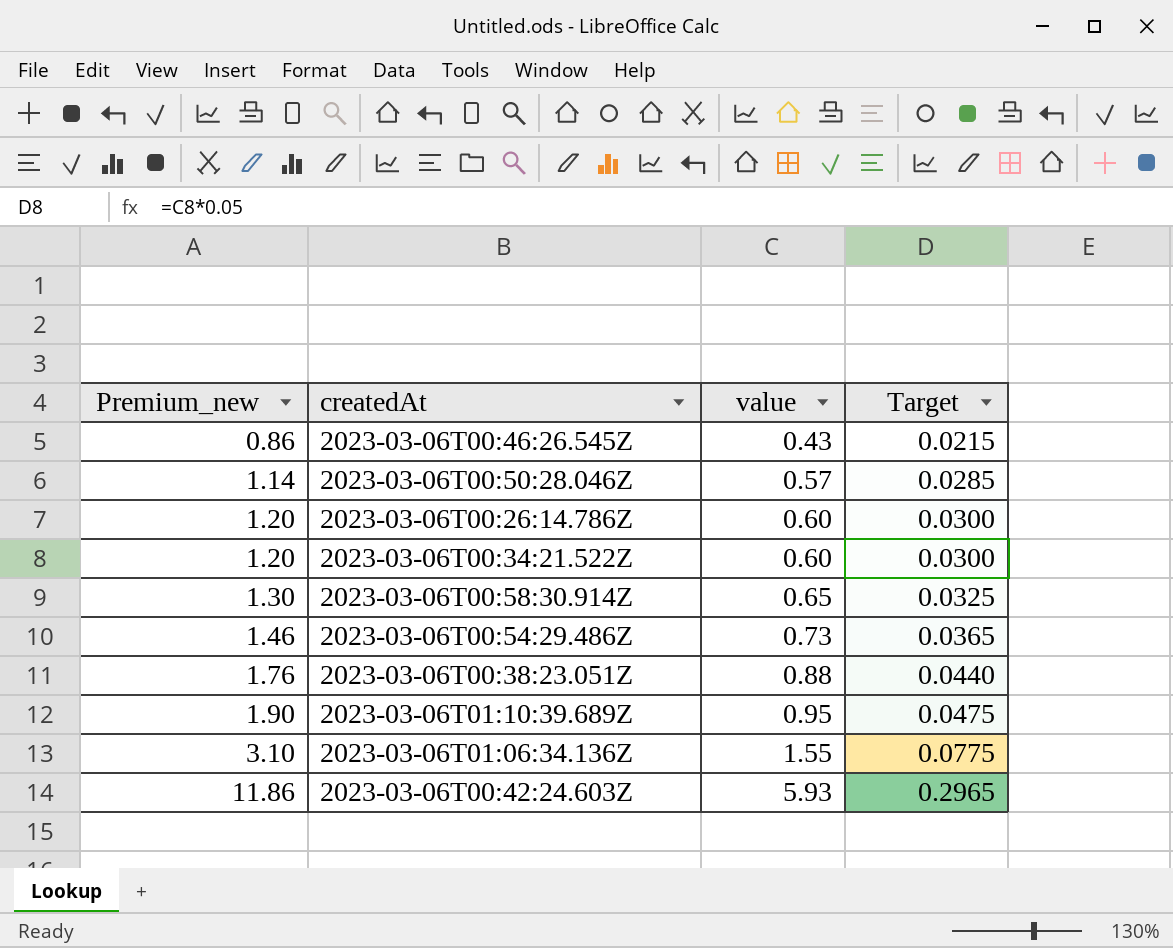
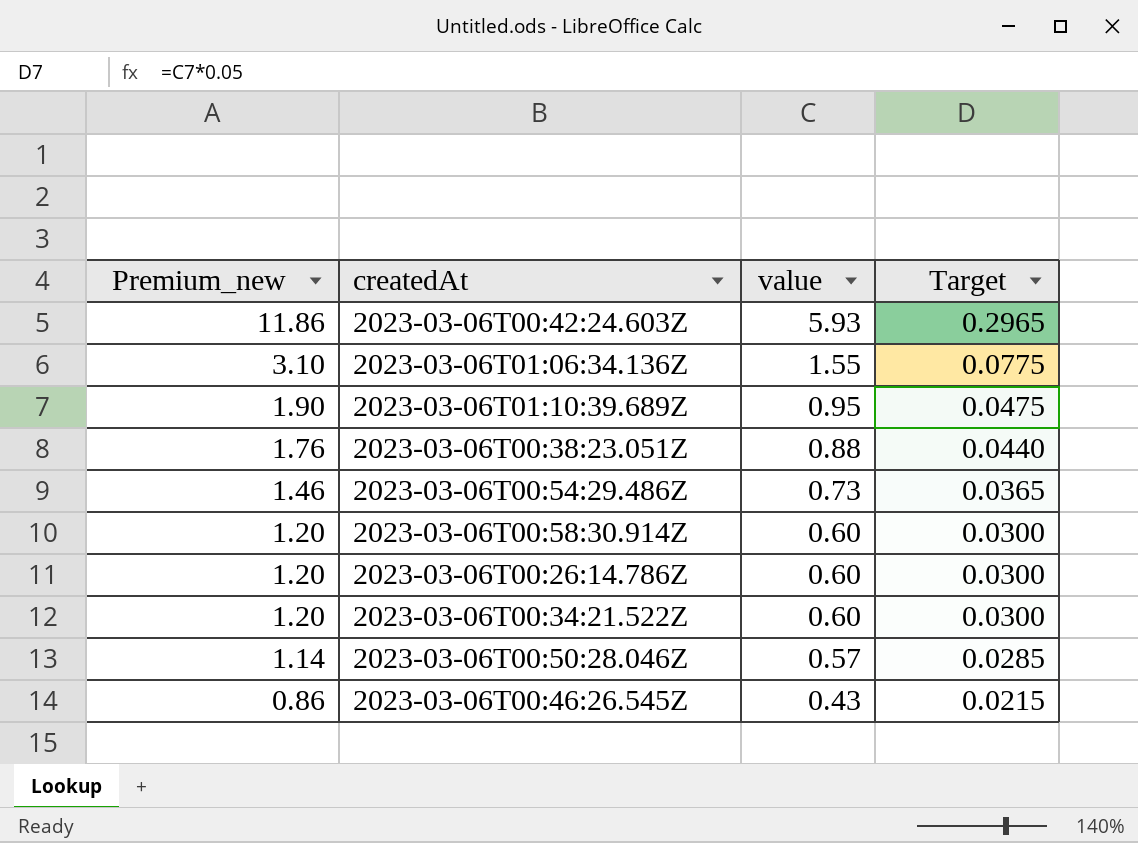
row order: Premium_new ascending -> Premium_new descending
2023-03-06T00:58:30.914Z | Premium_new: 1.30 -> 1.20
2023-03-06T00:58:30.914Z | value: 0.65 -> 0.60
2023-03-06T00:58:30.914Z | Target: 0.0325 -> 0.0300

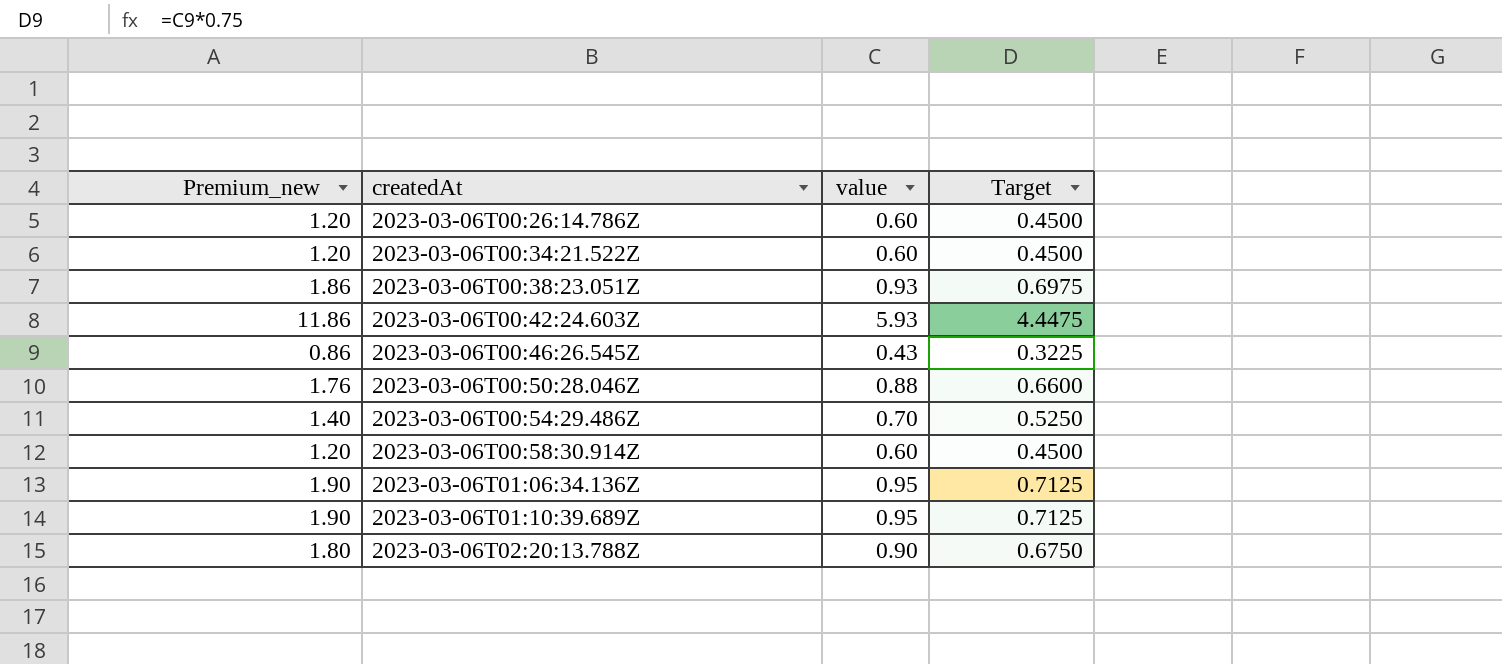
row order: Premium_new descending -> createdAt ascending
column Target | formula: [value] * 0.05 -> [value] * 0.75
2023-03-06T00:38:23.051Z | Premium_new: 1.76 -> 1.86
2023-03-06T00:38:23.051Z | value: 0.88 -> 0.93
2023-03-06T00:50:28.046Z | Premium_new: 1.14 -> 1.76
2023-03-06T00:50:28.046Z | value: 0.57 -> 0.88
2023-03-06T00:54:29.486Z | Premium_new: 1.46 -> 1.40
2023-03-06T00:54:29.486Z | value: 0.73 -> 0.70
2023-03-06T01:06:34.136Z | Premium_new: 3.10 -> 1.90
2023-03-06T01:06:34.136Z | value: 1.55 -> 0.95
row 2023-03-06T02:20:13.788Z: none -> 1.80 | 0.90 | 0.6750

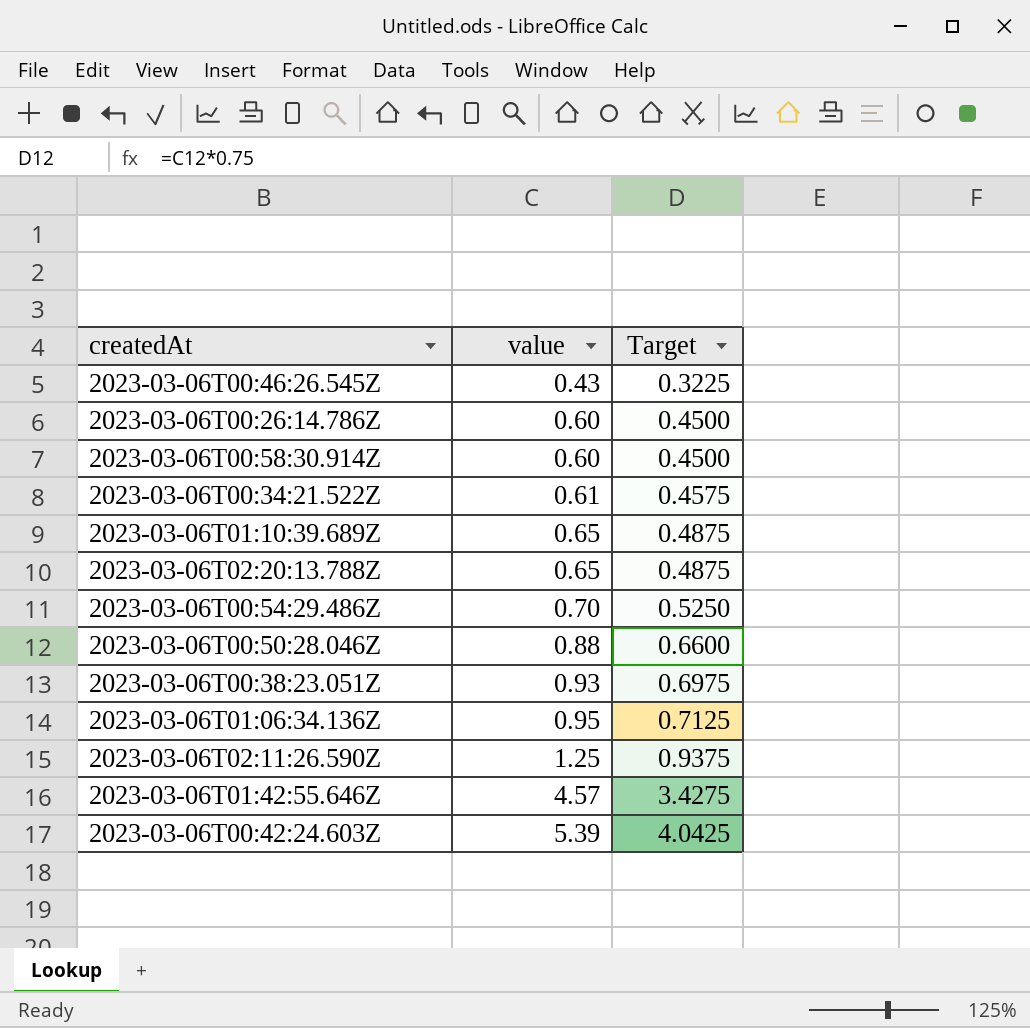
row order: createdAt ascending -> value ascending
column Premium_new | formula: [value] * 2 -> none
2023-03-06T00:34:21.522Z | value: 0.60 -> 0.61
2023-03-06T00:34:21.522Z | Target: 0.4500 -> 0.4575
2023-03-06T01:10:39.689Z | value: 0.95 -> 0.65
2023-03-06T01:10:39.689Z | Target: 0.7125 -> 0.4875
2023-03-06T02:20:13.788Z | value: 0.90 -> 0.65
2023-03-06T02:20:13.788Z | Target: 0.6750 -> 0.4875
row 2023-03-06T02:11:26.590Z: none -> 1.25 | 0.9375
row 2023-03-06T01:42:55.646Z: none -> 4.57 | 3.4275
2023-03-06T00:42:24.603Z | value: 5.93 -> 5.39
2023-03-06T00:42:24.603Z | Target: 4.4475 -> 4.0425

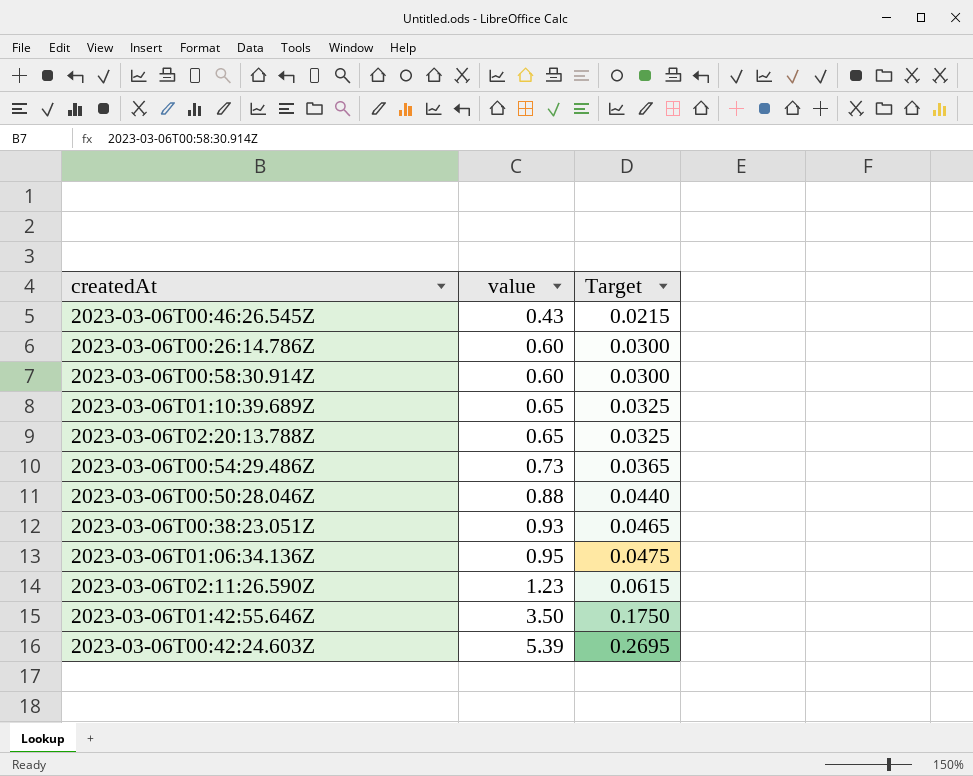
column Target | formula: [value] * 0.75 -> [value] * 0.05
row 2023-03-06T00:34:21.522Z: 0.61 | 0.4575 -> none
2023-03-06T00:54:29.486Z | value: 0.70 -> 0.73
2023-03-06T02:11:26.590Z | value: 1.25 -> 1.23
2023-03-06T01:42:55.646Z | value: 4.57 -> 3.50

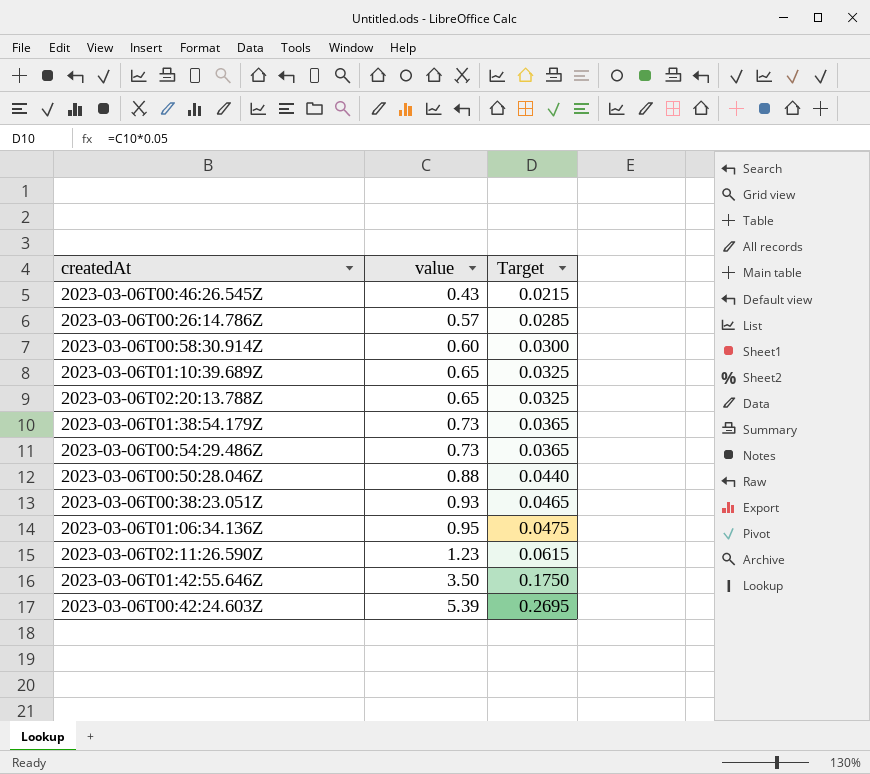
2023-03-06T00:26:14.786Z | value: 0.60 -> 0.57
2023-03-06T00:26:14.786Z | Target: 0.0300 -> 0.0285
row 2023-03-06T01:38:54.179Z: none -> 0.73 | 0.0365

